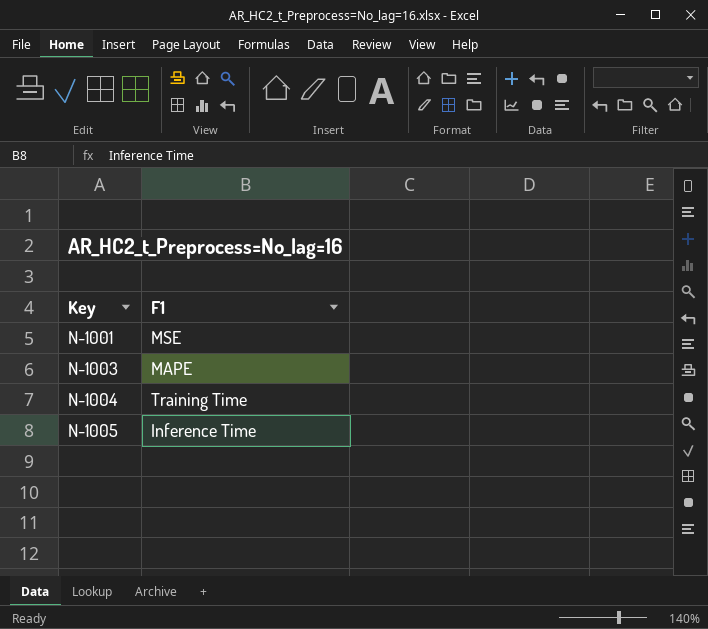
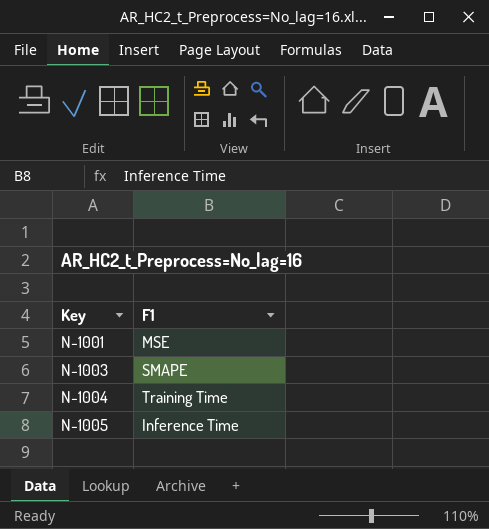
N-1003 | F1: MAPE -> SMAPE

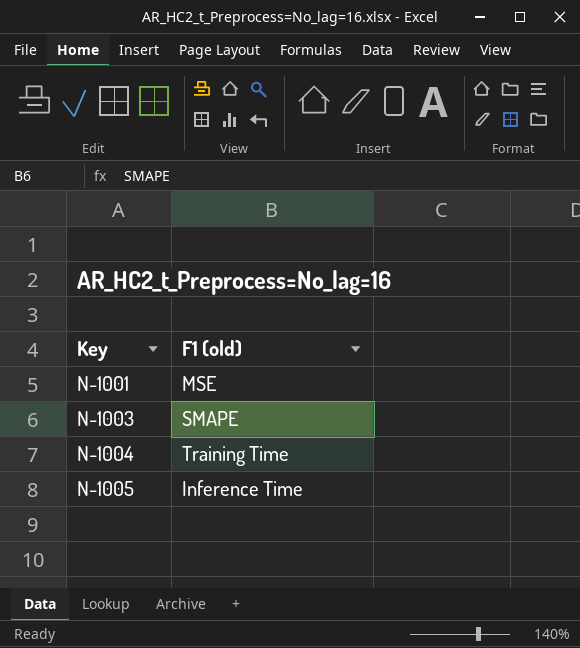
column name: F1 -> F1 (old)

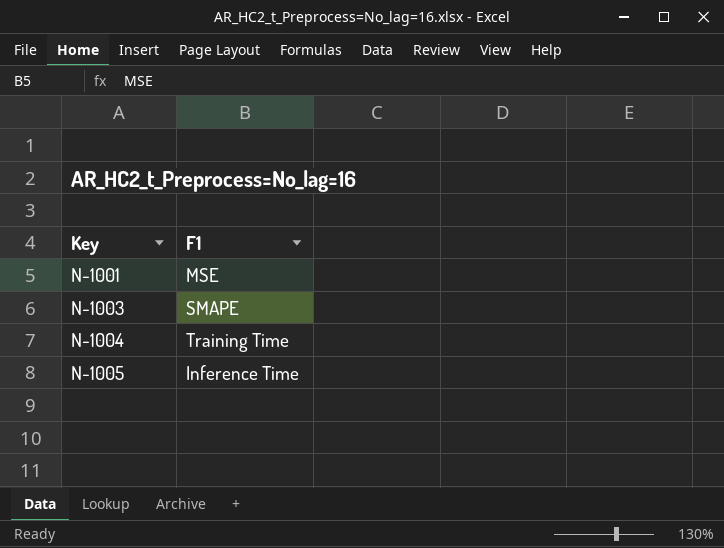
column name: F1 (old) -> F1

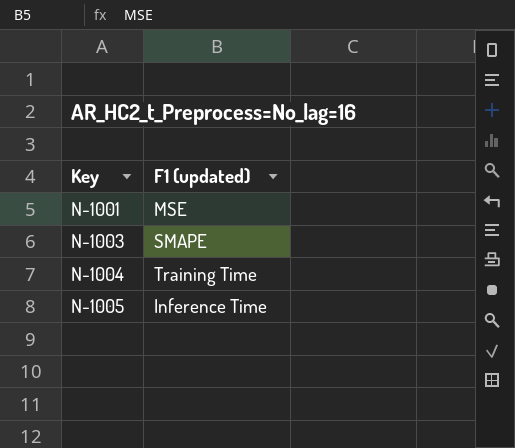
column name: F1 -> F1 (updated)

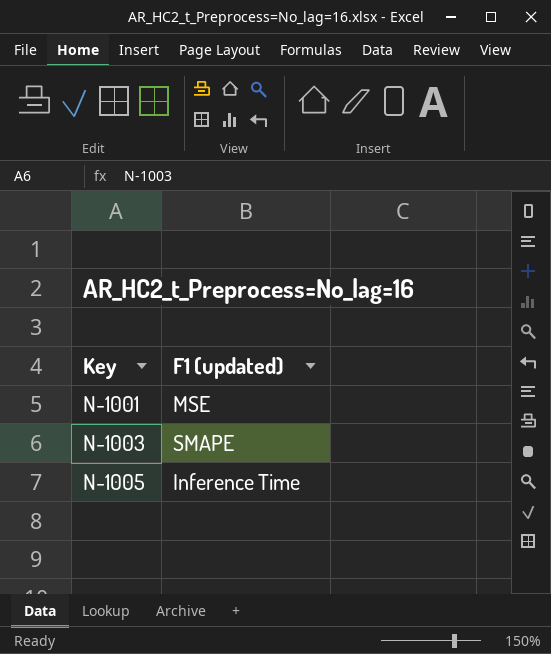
row N-1004: Training Time -> none

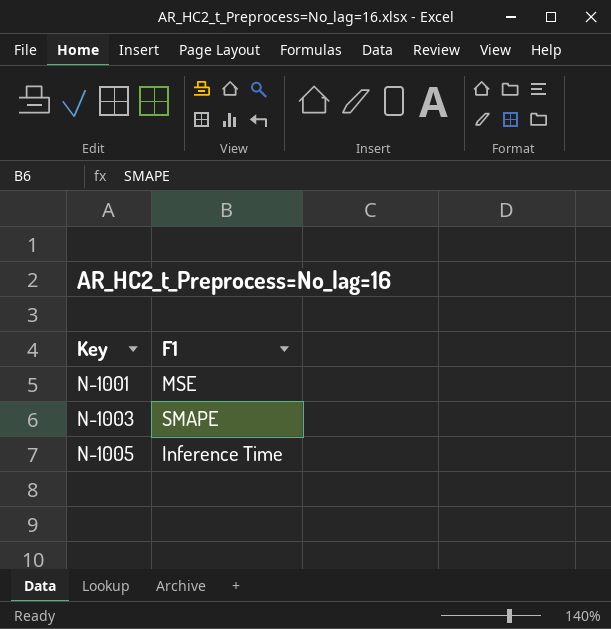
column name: F1 (updated) -> F1

